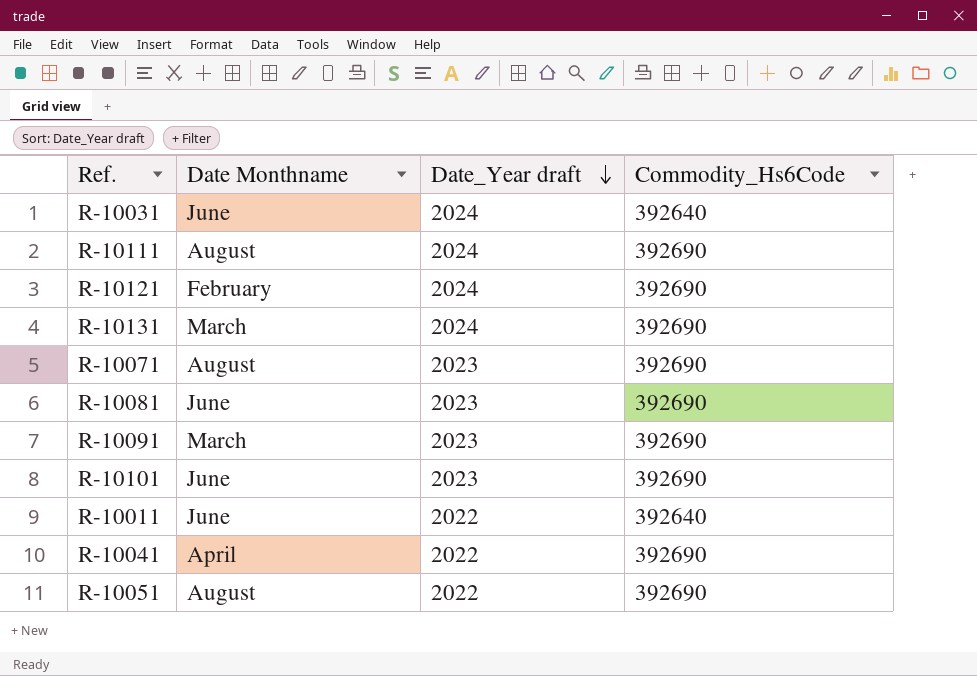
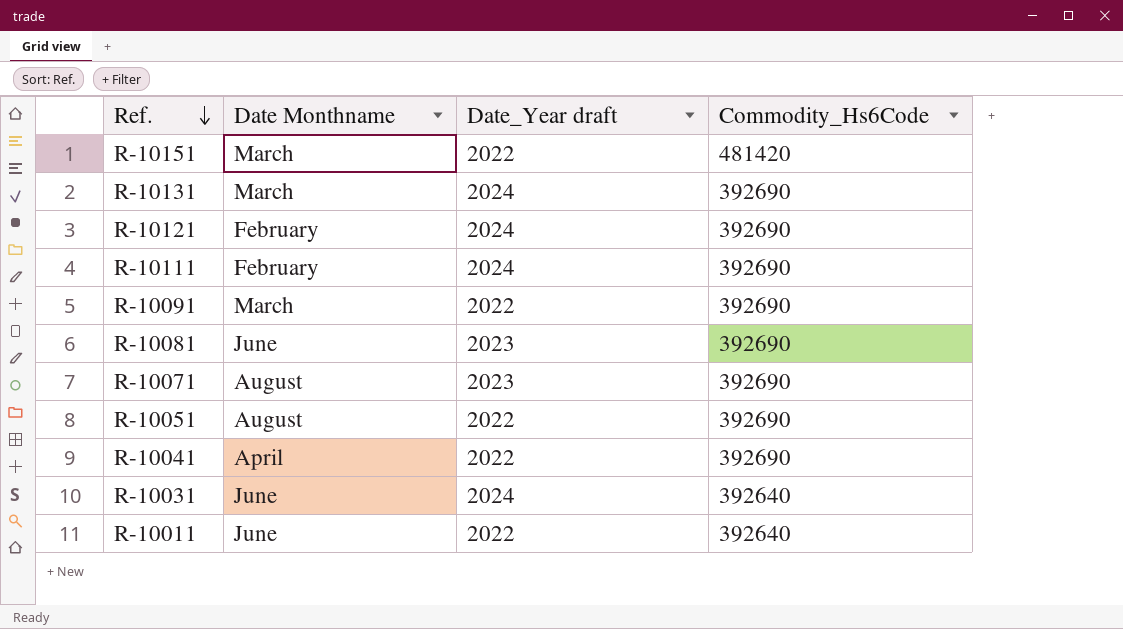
row order: Date_Year draft descending -> Ref. descending
row R-10101: June | 2023 | 392690 -> none
row R-10151: none -> March | 2022 | 481420
R-10111 | Date Monthname: August -> February
R-10091 | Date_Year draft: 2023 -> 2022

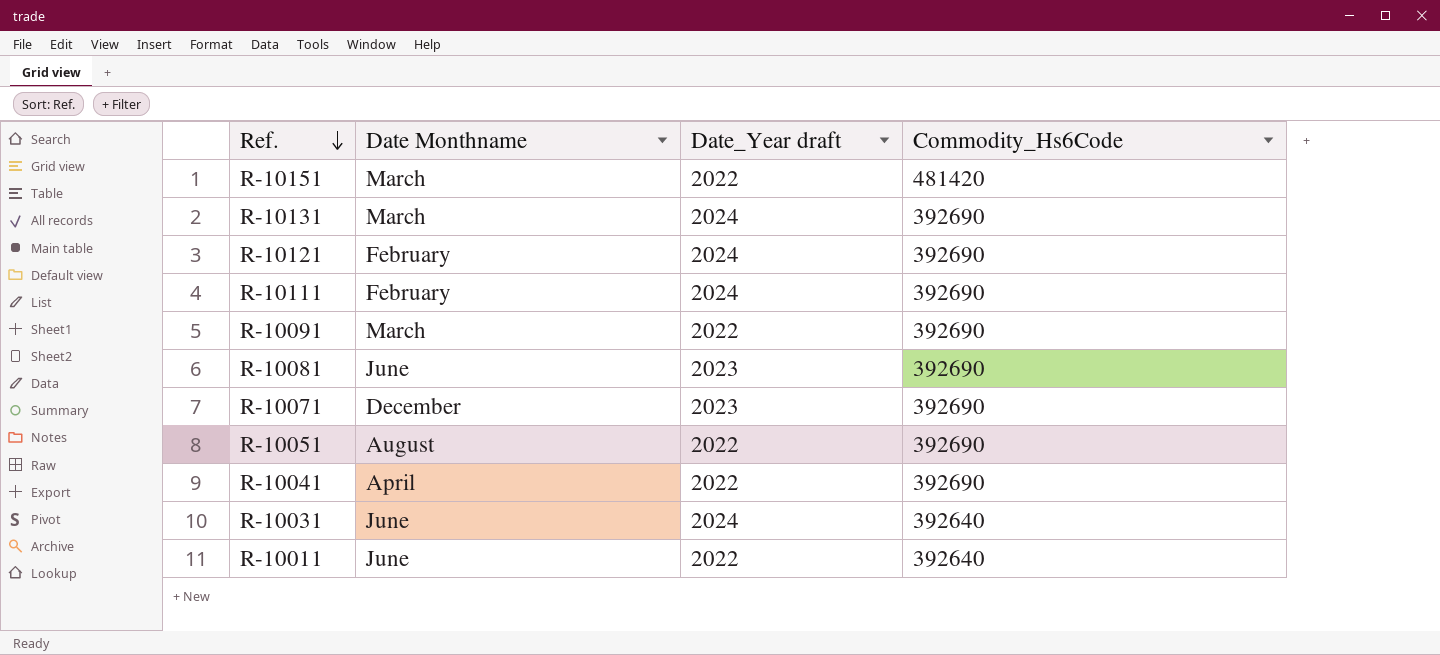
R-10071 | Date Monthname: August -> December

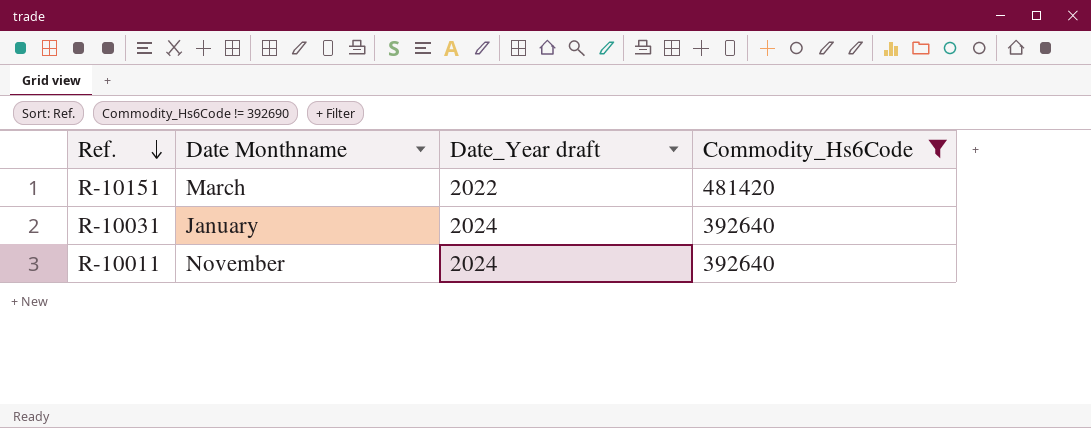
filter: none -> Commodity_Hs6Code != 392690
R-10031 | Date Monthname: June -> January
R-10011 | Date Monthname: June -> November
R-10011 | Date_Year draft: 2022 -> 2024

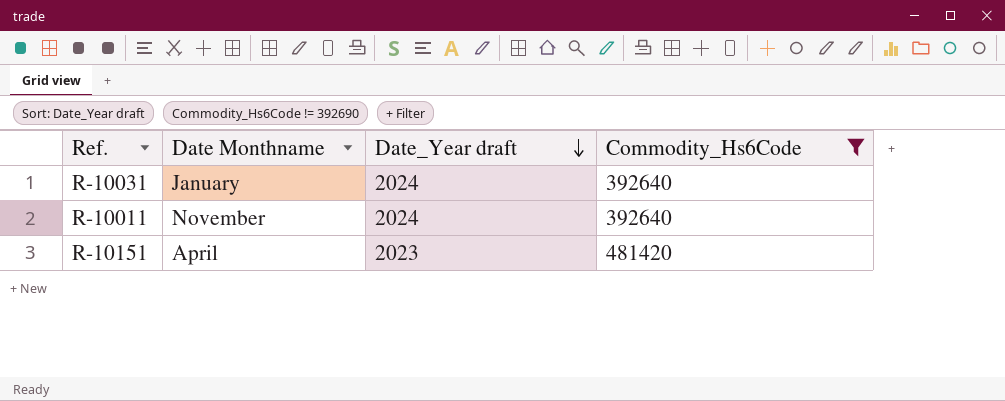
row order: Ref. descending -> Date_Year draft descending
R-10151 | Date Monthname: March -> April
R-10151 | Date_Year draft: 2022 -> 2023

